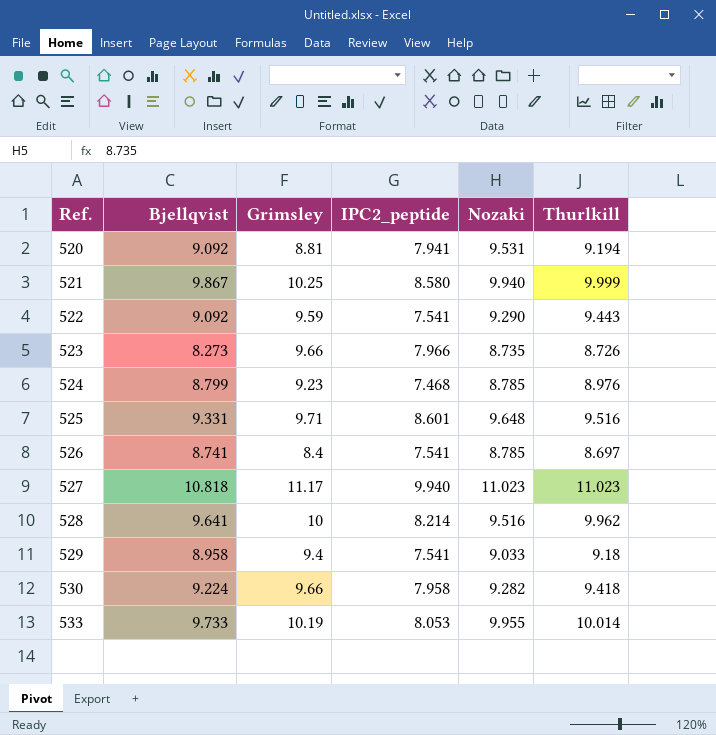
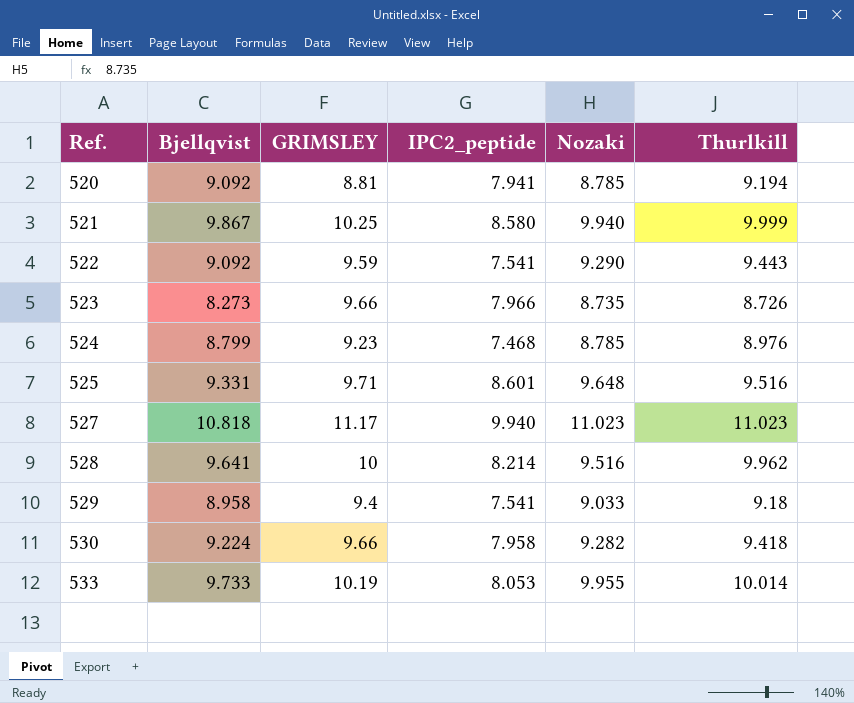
column name: Grimsley -> GRIMSLEY
row 526: 8.741 | 8.4 | 7.541 | 8.785 | 8.697 -> none
520 | Nozaki: 9.531 -> 8.785

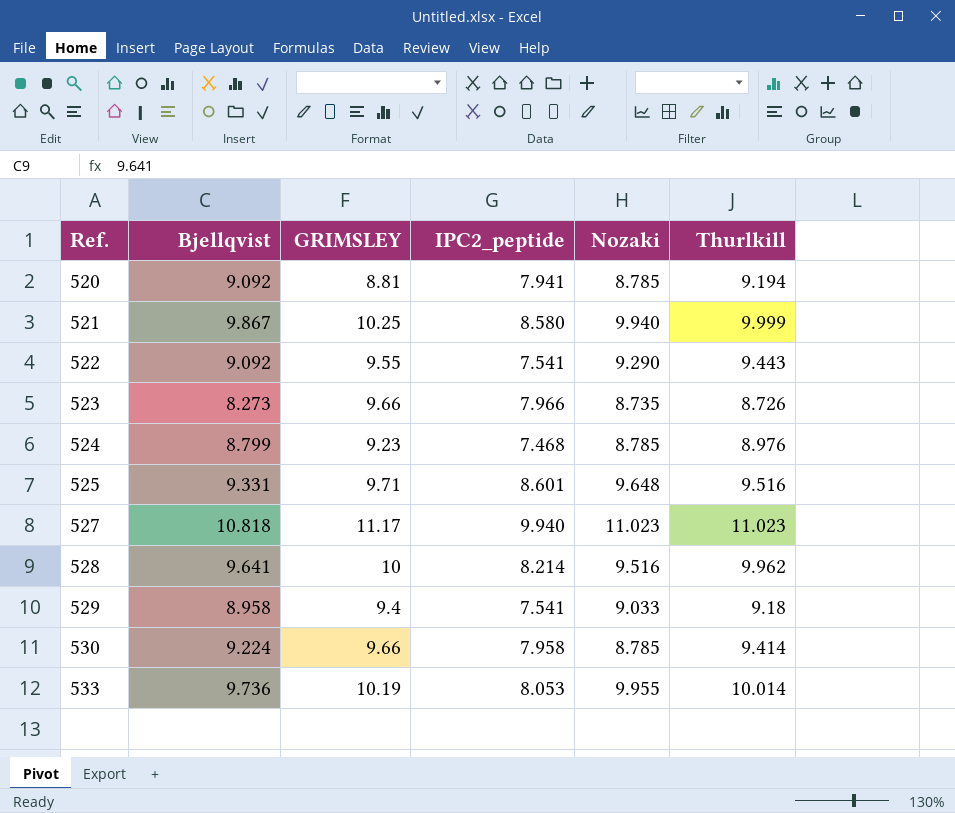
522 | GRIMSLEY: 9.59 -> 9.55
530 | Nozaki: 9.282 -> 8.785
530 | Thurlkill: 9.418 -> 9.414
533 | Bjellqvist: 9.733 -> 9.736

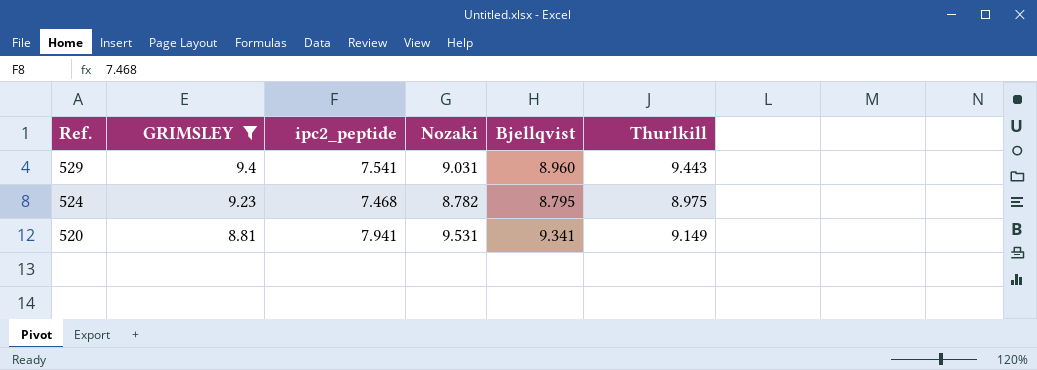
filter: none -> GRIMSLEY <= 9.4
row order: Ref. ascending -> Ref. descending
column name: IPC2_peptide -> ipc2_peptide
column Bjellqvist | position: 2 -> 5
529 | Nozaki: 9.033 -> 9.031
529 | Bjellqvist: 8.958 -> 8.960
529 | Thurlkill: 9.18 -> 9.443
524 | Nozaki: 8.785 -> 8.782
524 | Bjellqvist: 8.799 -> 8.795
524 | Thurlkill: 8.976 -> 8.975
520 | Nozaki: 8.785 -> 9.531
520 | Bjellqvist: 9.092 -> 9.341
520 | Thurlkill: 9.194 -> 9.149

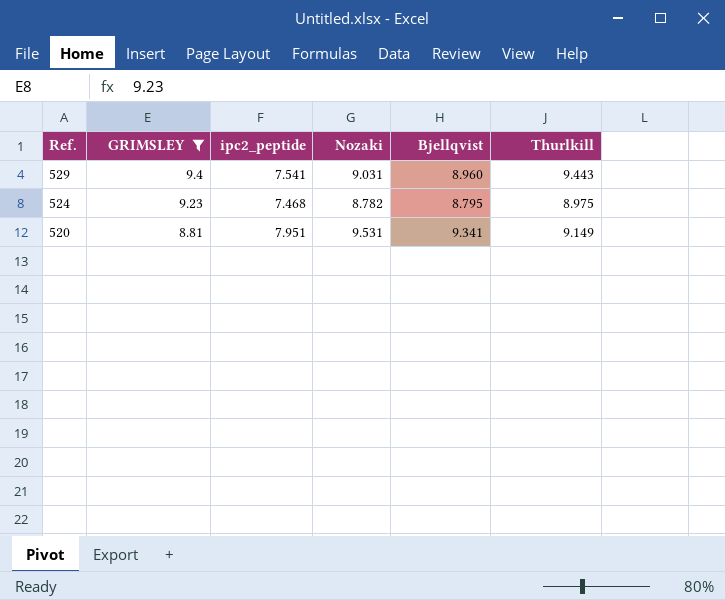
520 | ipc2_peptide: 7.941 -> 7.951

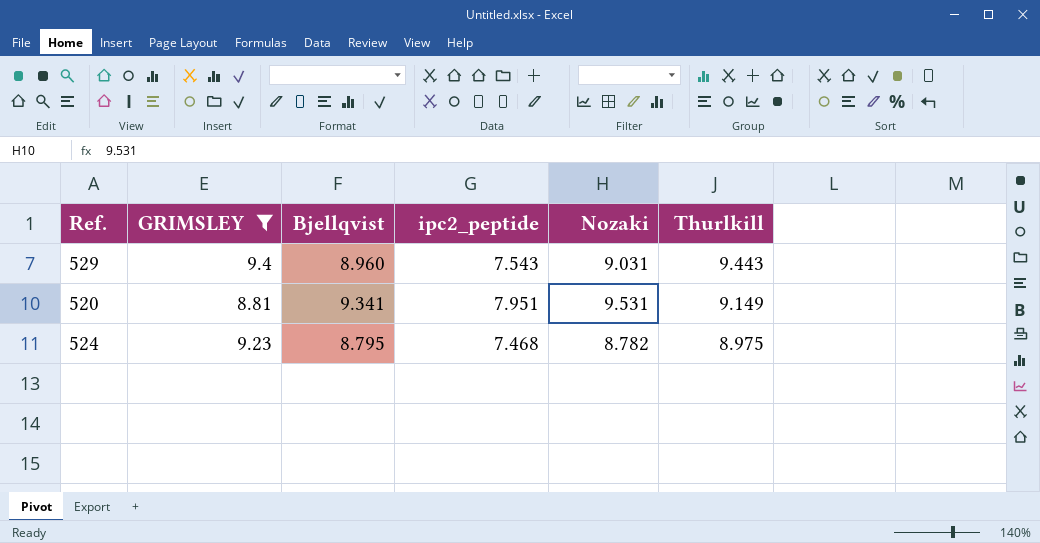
row order: Ref. descending -> Thurlkill descending
column Bjellqvist | position: 5 -> 3
529 | ipc2_peptide: 7.541 -> 7.543

